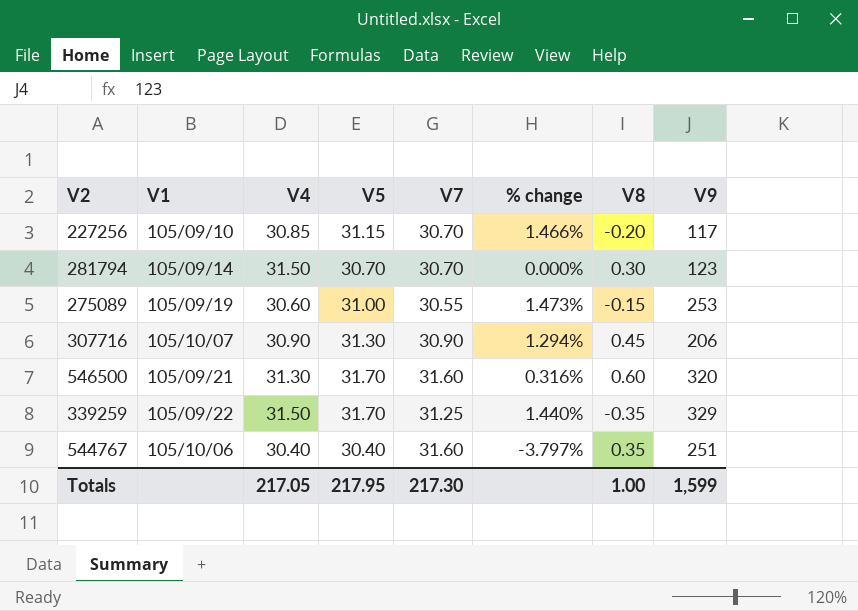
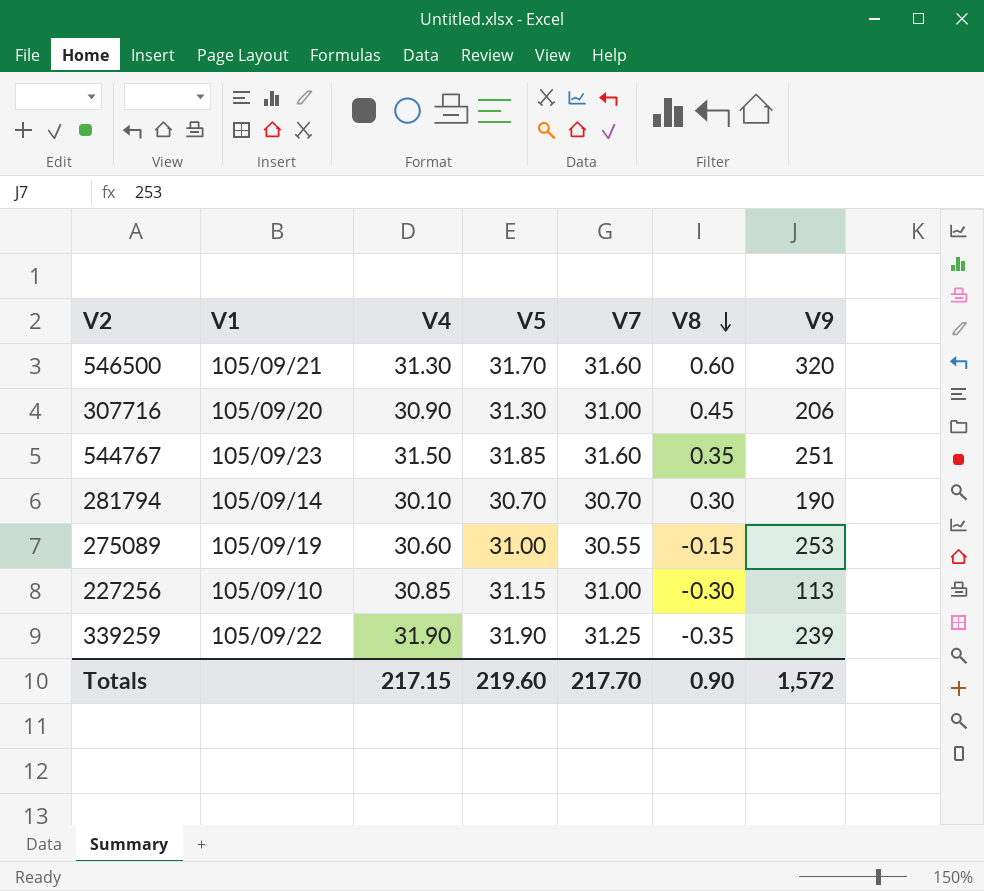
row order: none -> V8 descending
column % change | formula: ([V5] - [V7]) / [V7] -> none
307716 | V1: 105/10/07 -> 105/09/20
307716 | V7: 30.90 -> 31.00
544767 | V1: 105/10/06 -> 105/09/23
544767 | V4: 30.40 -> 31.50
544767 | V5: 30.40 -> 31.85
281794 | V4: 31.50 -> 30.10
281794 | V9: 123 -> 190
227256 | V7: 30.70 -> 31.00
227256 | V8: -0.20 -> -0.30
227256 | V9: 117 -> 113
339259 | V4: 31.50 -> 31.90
339259 | V5: 31.70 -> 31.90
339259 | V9: 329 -> 239
Totals | V4: 217.05 -> 217.15
Totals | V5: 217.95 -> 219.60
Totals | V7: 217.30 -> 217.70
Totals | V8: 1.00 -> 0.90
Totals | V9: 1,599 -> 1,572

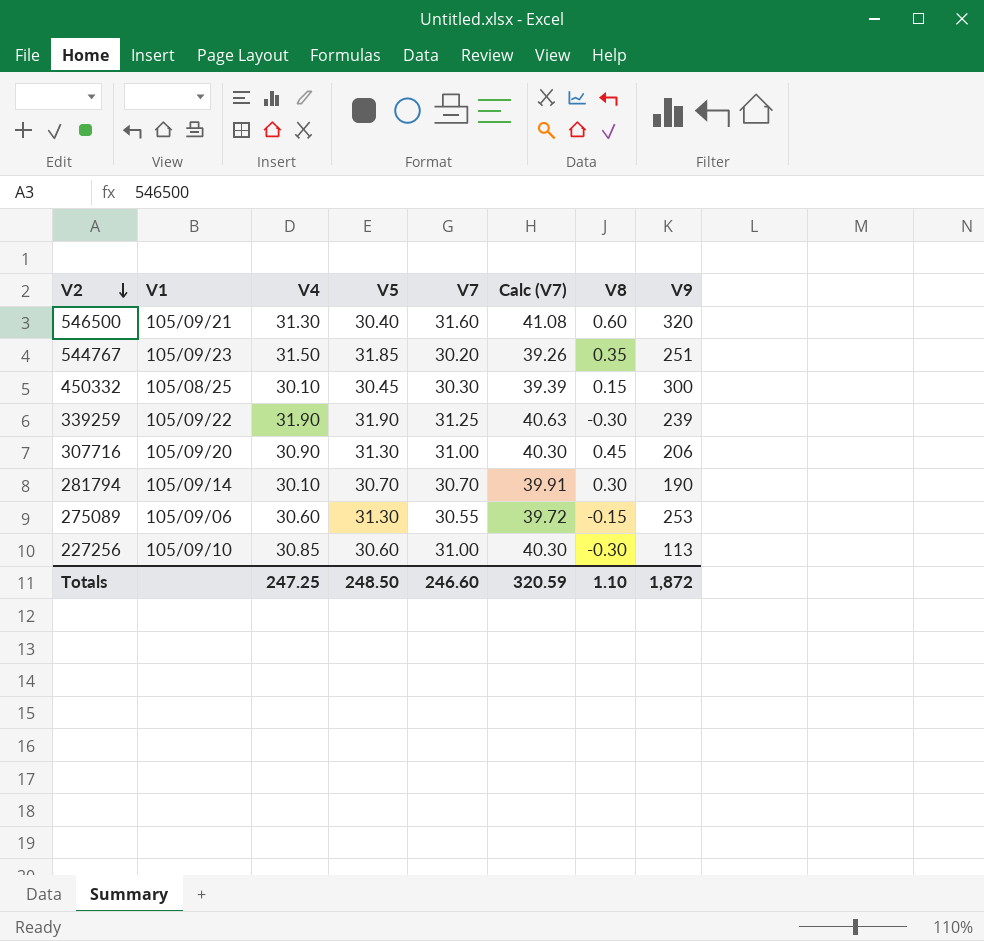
row order: V8 descending -> V2 descending
column Calc (V7) | formula: none -> [V7] * 1.3
546500 | V5: 31.70 -> 30.40
544767 | V7: 31.60 -> 30.20
row 450332: none -> 105/08/25 | 30.10 | 30.45 | 30.30 | 39.39 | 0.15 | 300
339259 | V8: -0.35 -> -0.30
275089 | V1: 105/09/19 -> 105/09/06
275089 | V5: 31.00 -> 31.30
227256 | V5: 31.15 -> 30.60
Totals | V4: 217.15 -> 247.25
Totals | V5: 219.60 -> 248.50
Totals | V7: 217.70 -> 246.60
Totals | V8: 0.90 -> 1.10
Totals | V9: 1,572 -> 1,872

